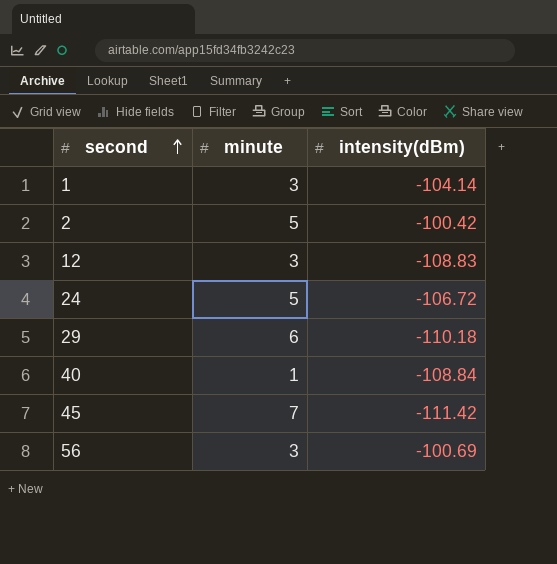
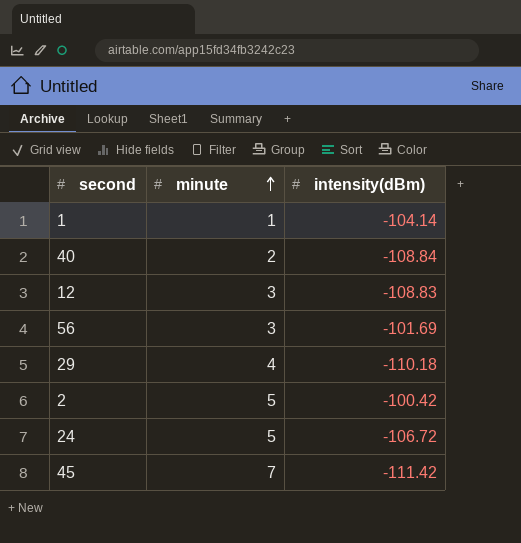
row order: second ascending -> minute ascending
1 | minute: 3 -> 1
40 | minute: 1 -> 2
56 | intensity(dBm): -100.69 -> -101.69
29 | minute: 6 -> 4

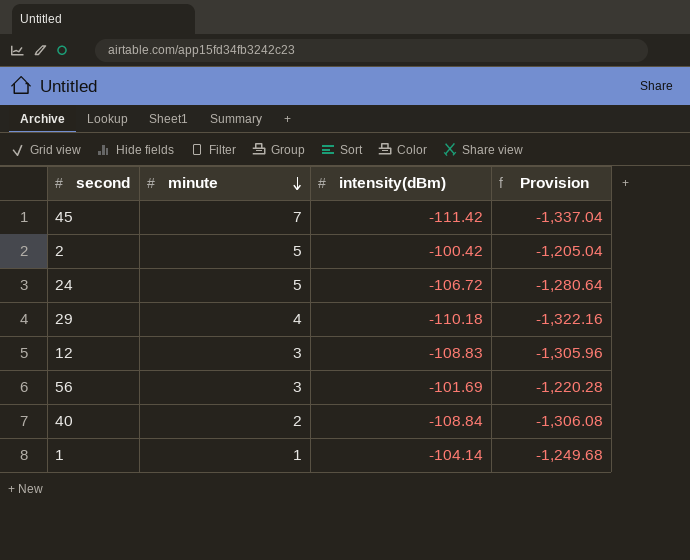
row order: minute ascending -> minute descending
column Provision | formula: none -> [intensity(dBm)] * 12

